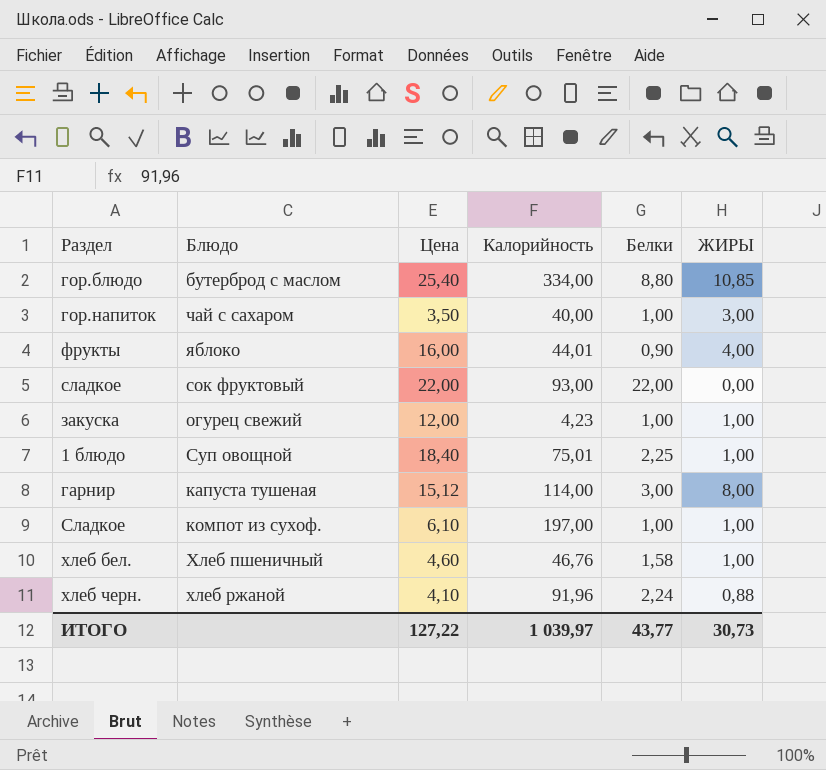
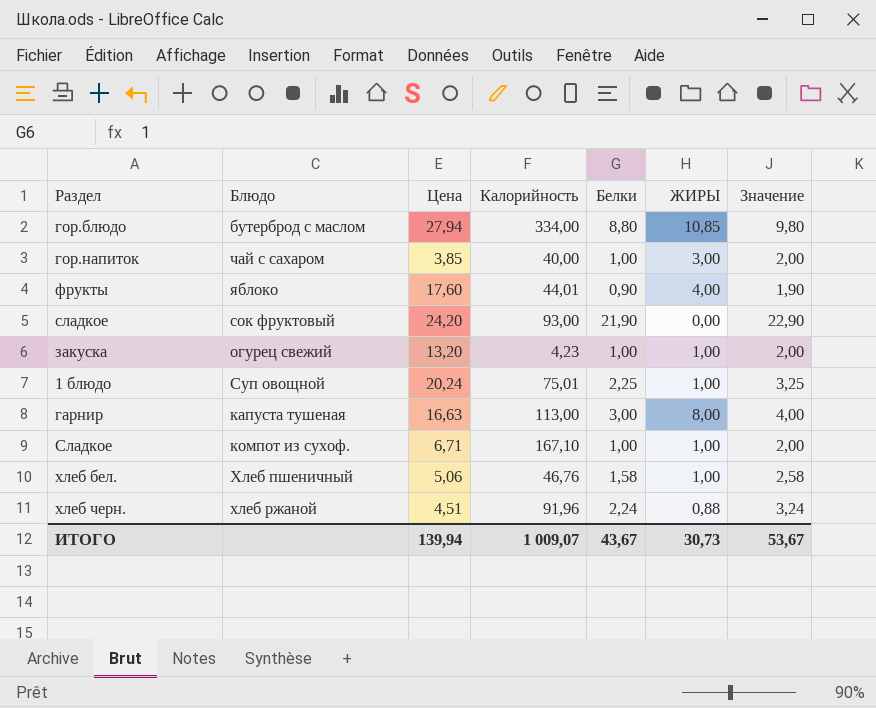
column Значение | formula: none -> [Белки] + 1
гор.блюдо | Цена: 25,40 -> 27,94
гор.напиток | Цена: 3,50 -> 3,85
фрукты | Цена: 16,00 -> 17,60
сладкое | Цена: 22,00 -> 24,20
сладкое | Белки: 22,00 -> 21,90
закуска | Цена: 12,00 -> 13,20
1 блюдо | Цена: 18,40 -> 20,24
гарнир | Цена: 15,12 -> 16,63
гарнир | Калорийность: 114,00 -> 113,00
Сладкое | Цена: 6,10 -> 6,71
Сладкое | Калорийность: 197,00 -> 167,10
хлеб бел. | Цена: 4,60 -> 5,06
хлеб черн. | Цена: 4,10 -> 4,51
ИТОГО | Цена: 127,22 -> 139,94
ИТОГО | Калорийность: 1 039,97 -> 1 009,07
ИТОГО | Белки: 43,77 -> 43,67

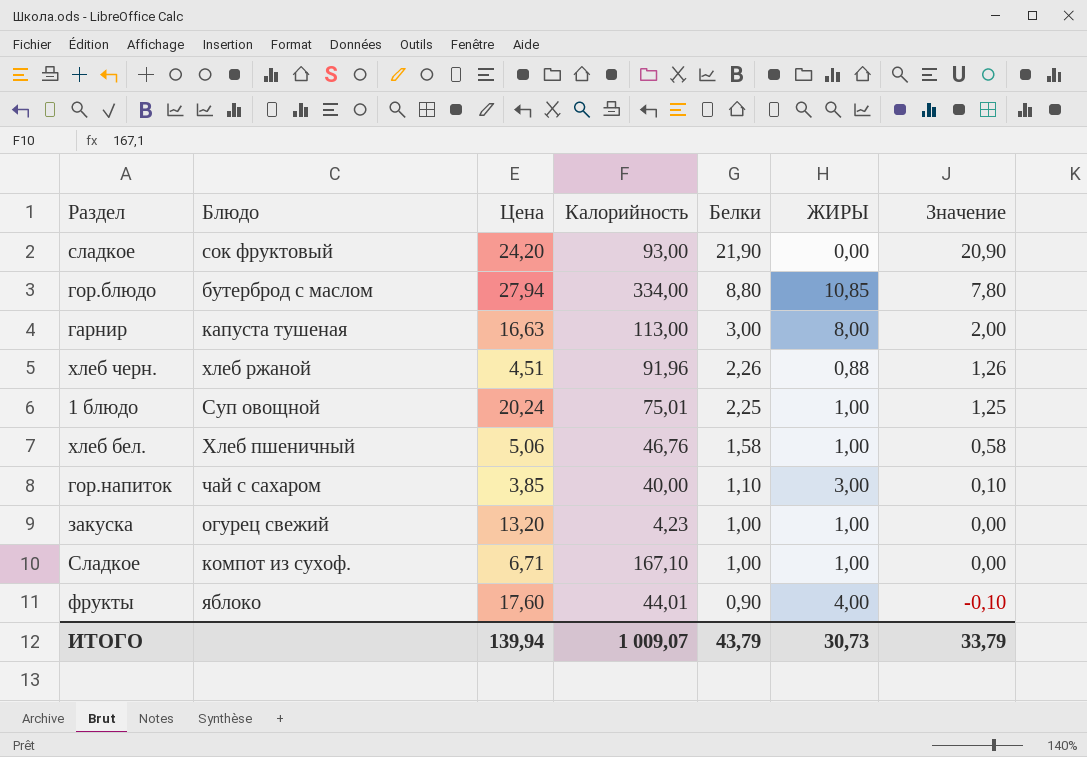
row order: none -> Белки descending
column Значение | formula: [Белки] + 1 -> [Белки] - 1
хлеб черн. | Белки: 2,24 -> 2,26
гор.напиток | Белки: 1,00 -> 1,10
ИТОГО | Белки: 43,67 -> 43,79
ИТОГО | Значение: 53,67 -> 33,79

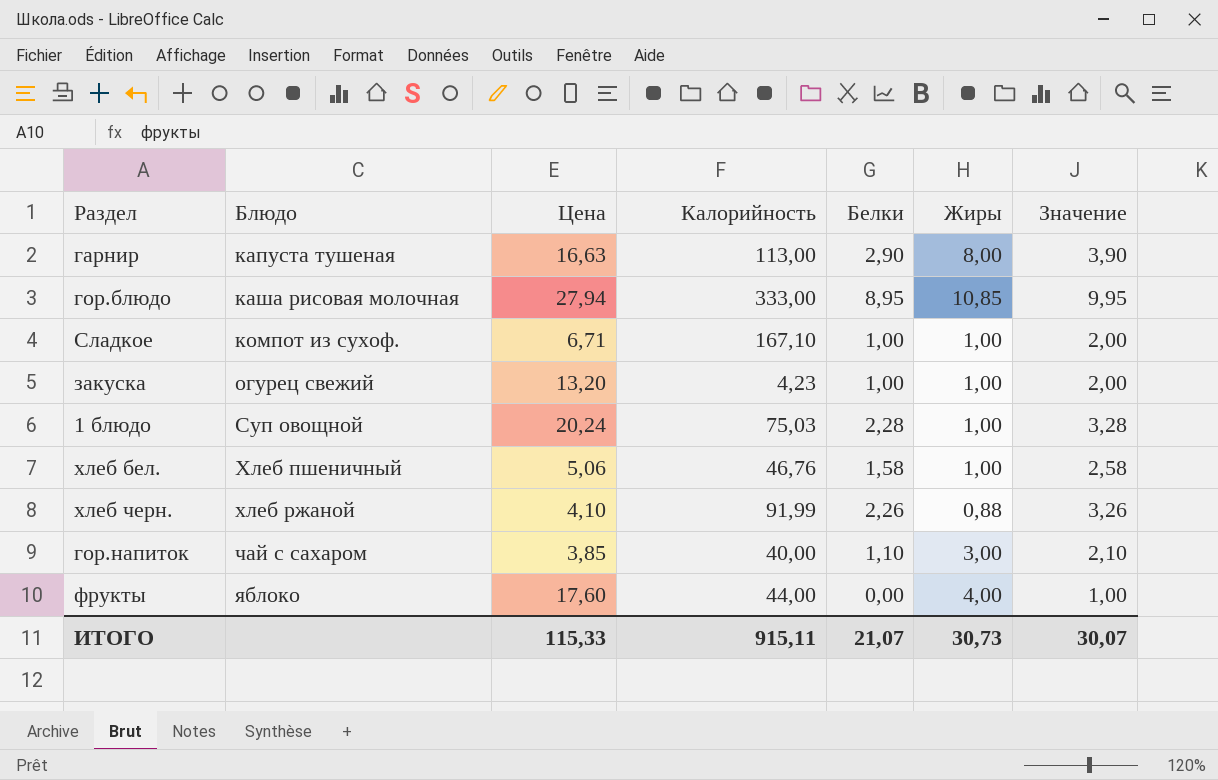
row order: Белки descending -> Блюдо ascending
column name: ЖИРЫ -> Жиры
column Значение | formula: [Белки] - 1 -> [Белки] + 1
row сладкое: сок фруктовый | 24,20 | 93,00 | 21,90 | 0,00 | 20,90 -> none
гарнир | Белки: 3,00 -> 2,90
гор.блюдо | Блюдо: бутерброд с маслом -> каша рисовая молочная
гор.блюдо | Калорийность: 334,00 -> 333,00
гор.блюдо | Белки: 8,80 -> 8,95
1 блюдо | Калорийность: 75,01 -> 75,03
1 блюдо | Белки: 2,25 -> 2,28
хлеб черн. | Цена: 4,51 -> 4,10
хлеб черн. | Калорийность: 91,96 -> 91,99
фрукты | Калорийность: 44,01 -> 44,00
фрукты | Белки: 0,90 -> 0,00
ИТОГО | Цена: 139,94 -> 115,33
ИТОГО | Калорийность: 1 009,07 -> 915,11
ИТОГО | Белки: 43,79 -> 21,07
ИТОГО | Значение: 33,79 -> 30,07

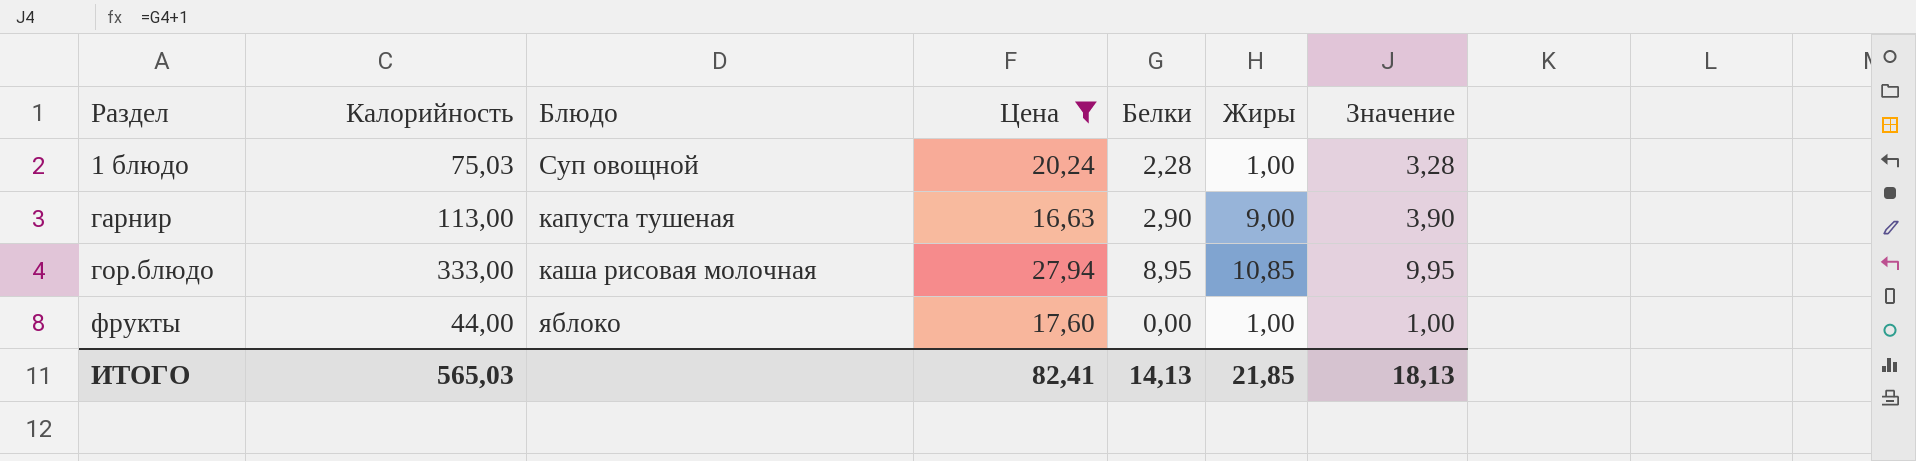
filter: none -> Цена >= 16,63
row order: Блюдо ascending -> Раздел ascending
column Калорийность | position: 4 -> 2
гарнир | Жиры: 8,00 -> 9,00
фрукты | Жиры: 4,00 -> 1,00
ИТОГО | Калорийность: 915,11 -> 565,03
ИТОГО | Цена: 115,33 -> 82,41
ИТОГО | Белки: 21,07 -> 14,13
ИТОГО | Жиры: 30,73 -> 21,85
ИТОГО | Значение: 30,07 -> 18,13

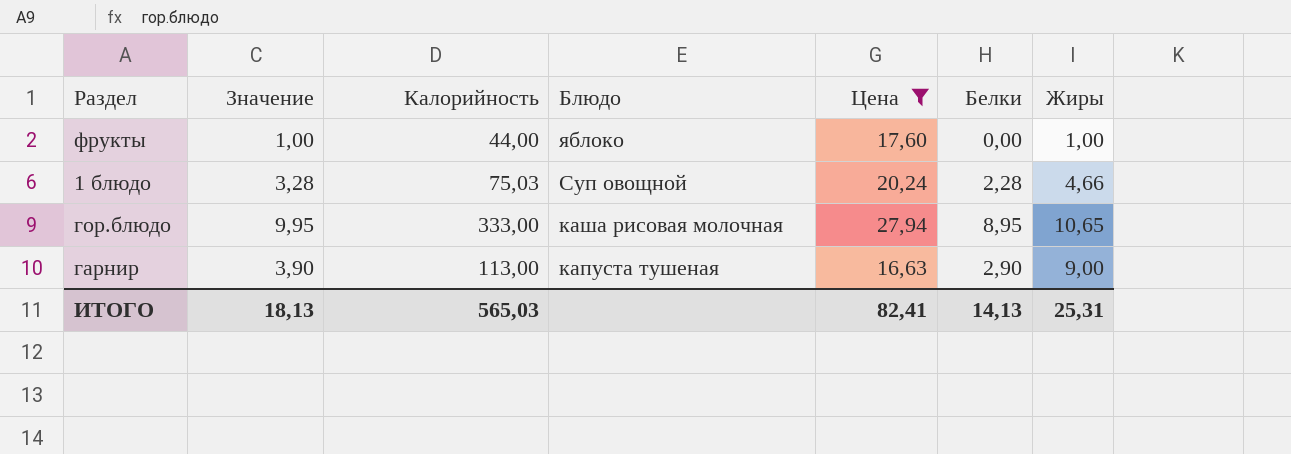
row order: Раздел ascending -> Блюдо descending
column Значение | position: 7 -> 2
1 блюдо | Жиры: 1,00 -> 4,66
гор.блюдо | Жиры: 10,85 -> 10,65
ИТОГО | Жиры: 21,85 -> 25,31

